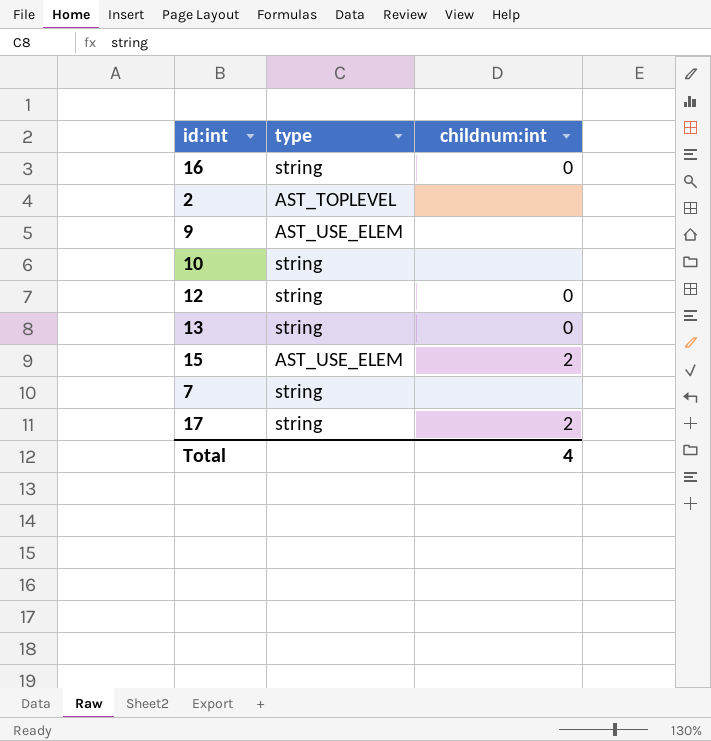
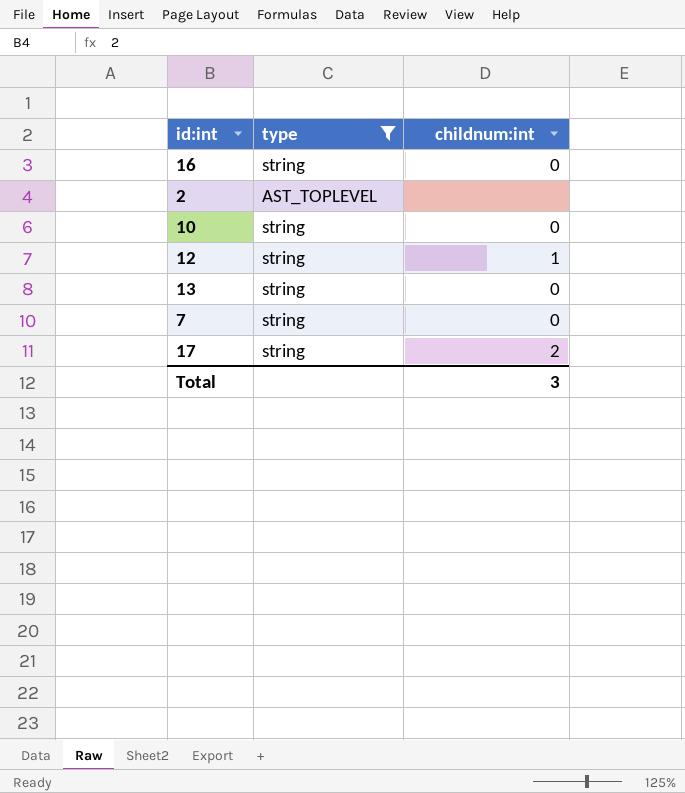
filter: none -> type != AST_USE_ELEM
10 | childnum:int: none -> 0
12 | childnum:int: 0 -> 1
7 | childnum:int: none -> 0
Total | childnum:int: 4 -> 3

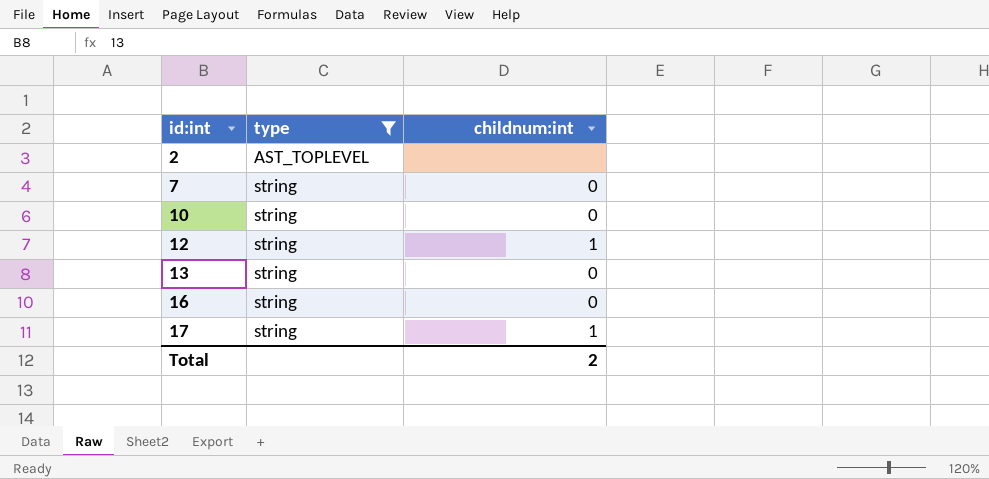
row order: none -> id:int ascending
17 | childnum:int: 2 -> 1
Total | childnum:int: 3 -> 2

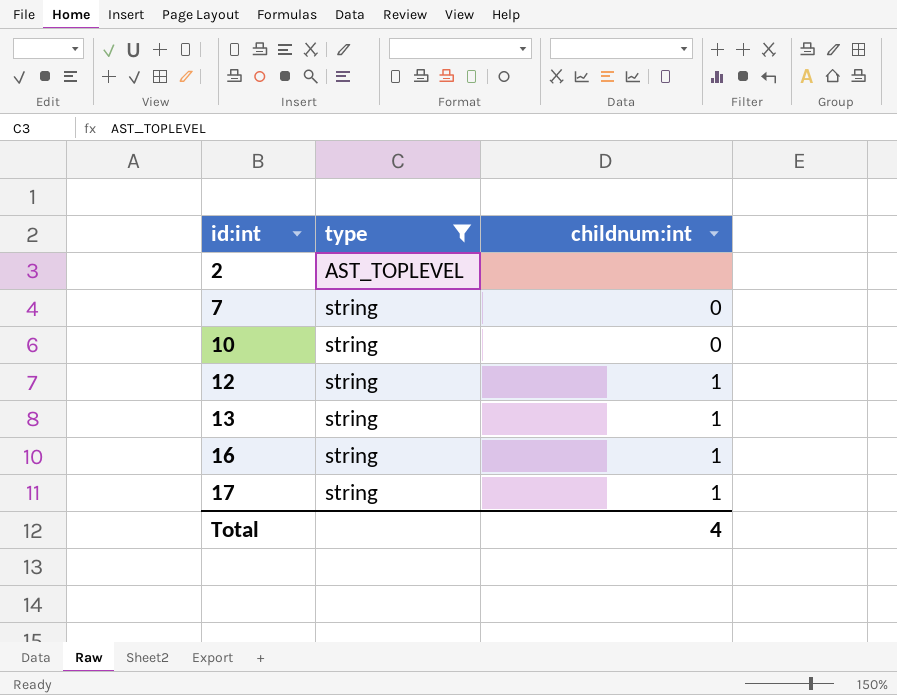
13 | childnum:int: 0 -> 1
16 | childnum:int: 0 -> 1
Total | childnum:int: 2 -> 4

